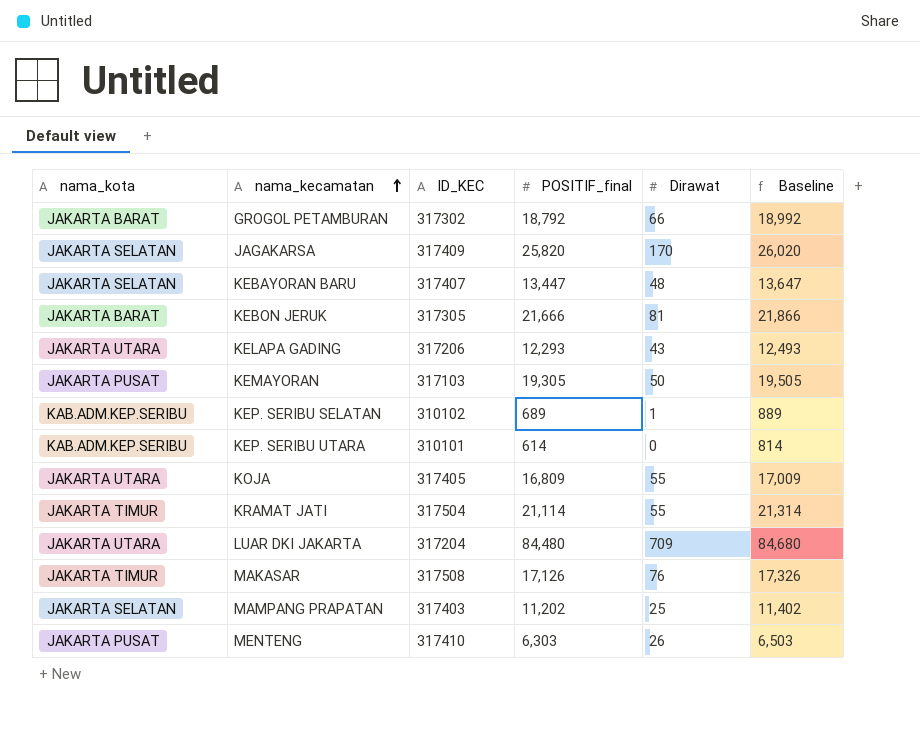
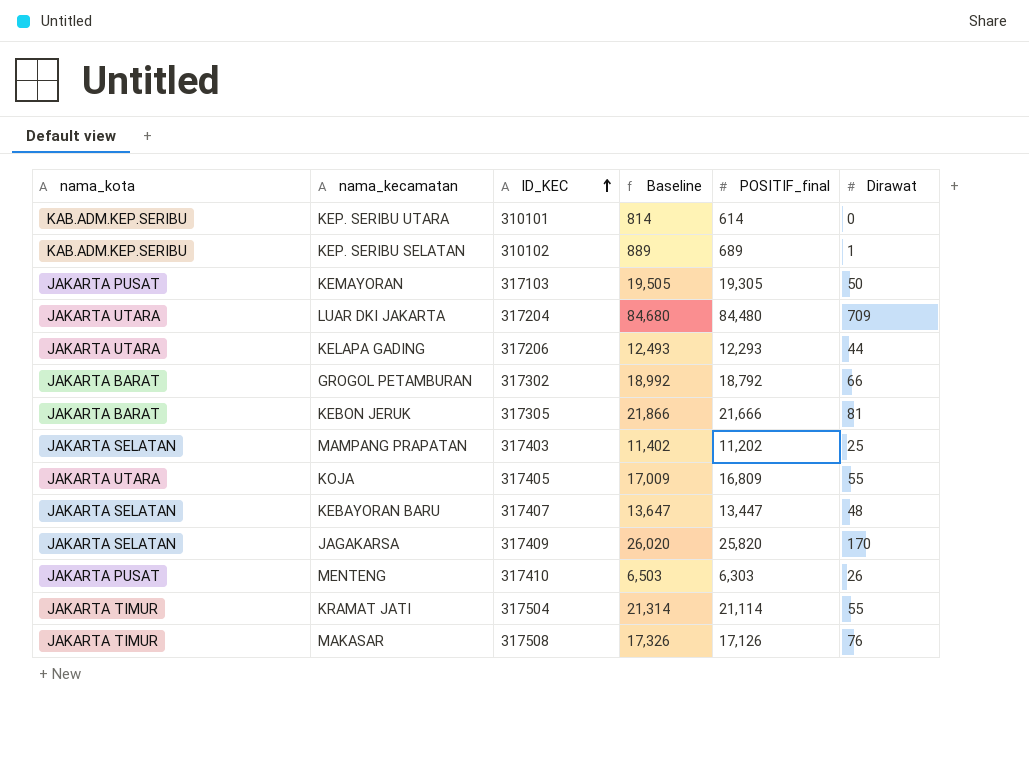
row order: nama_kecamatan ascending -> ID_KEC ascending
column Baseline | position: 6 -> 4
KELAPA GADING | Dirawat: 43 -> 44

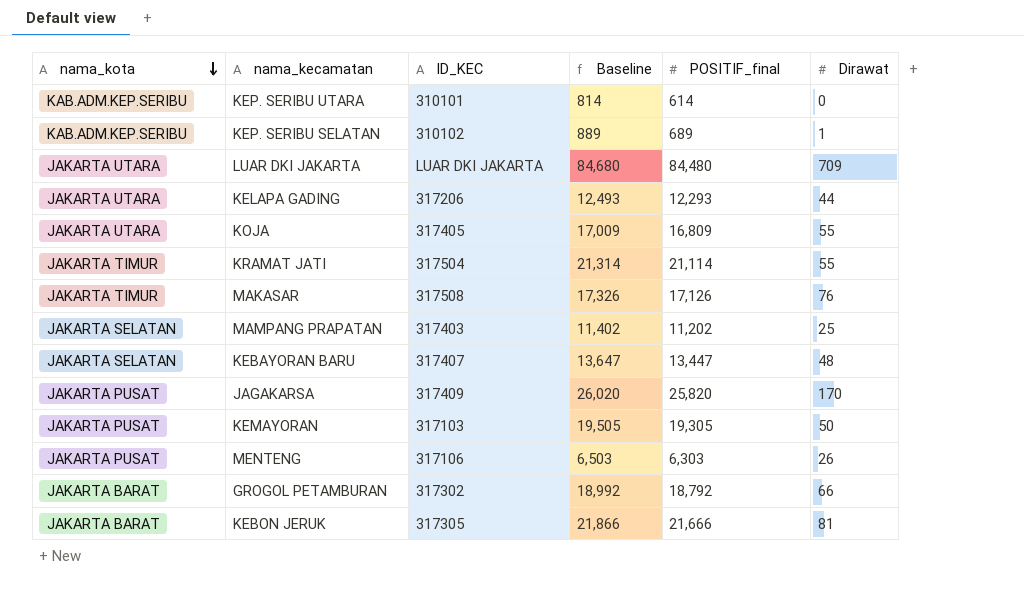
row order: ID_KEC ascending -> nama_kota descending
LUAR DKI JAKARTA | ID_KEC: 317204 -> LUAR DKI JAKARTA
JAGAKARSA | nama_kota: JAKARTA SELATAN -> JAKARTA PUSAT
MENTENG | ID_KEC: 317410 -> 317106

